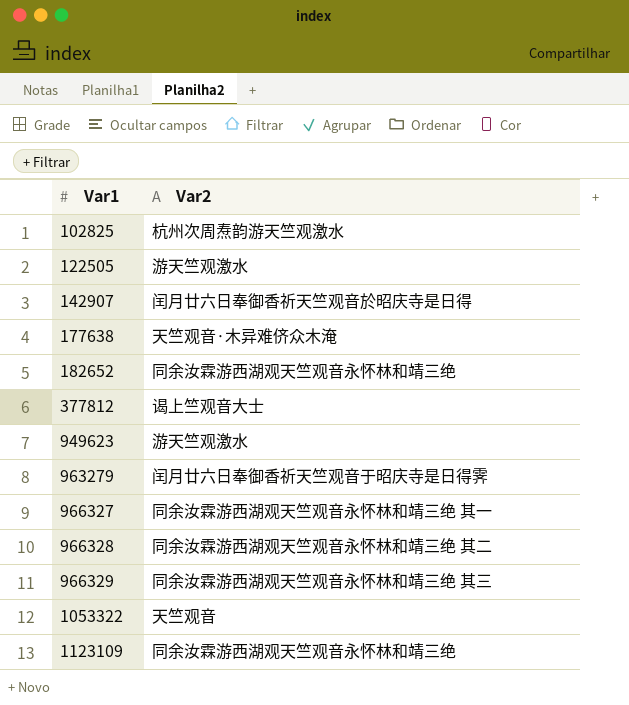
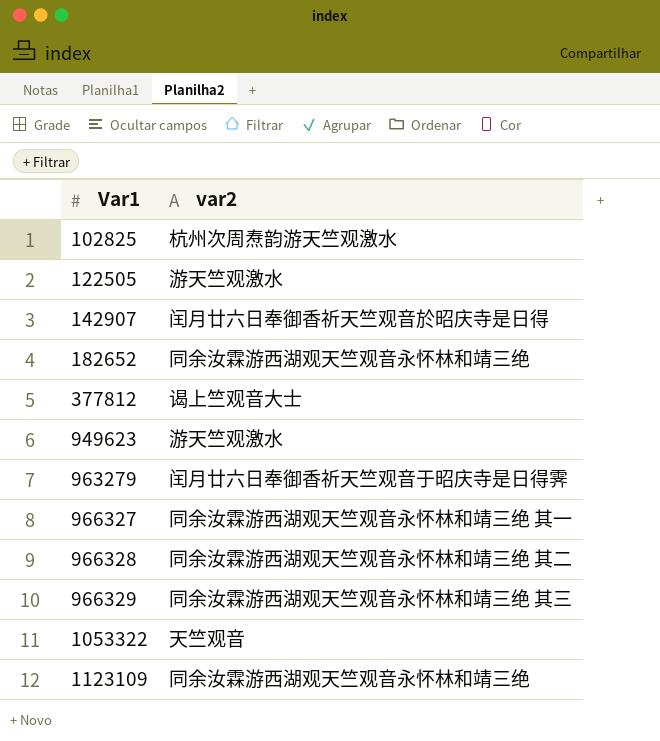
column name: Var2 -> var2
row 177638: 天竺观音·木异难侪众木淹 -> none

